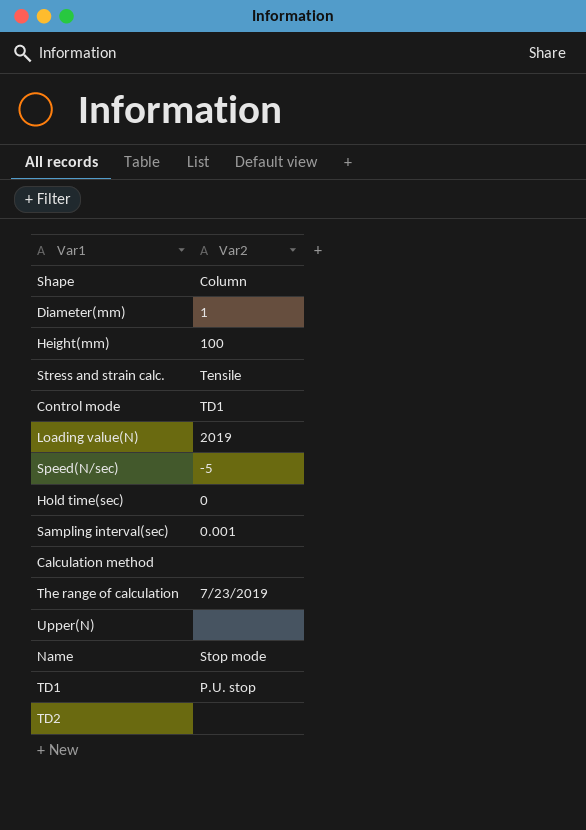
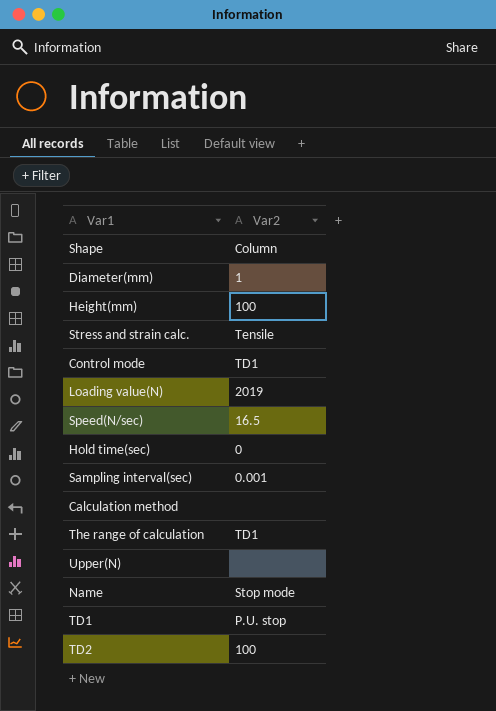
Speed(N/sec) | Var2: -5 -> 16.5
The range of calculation | Var2: 7/23/2019 -> TD1
TD2 | Var2: none -> 100

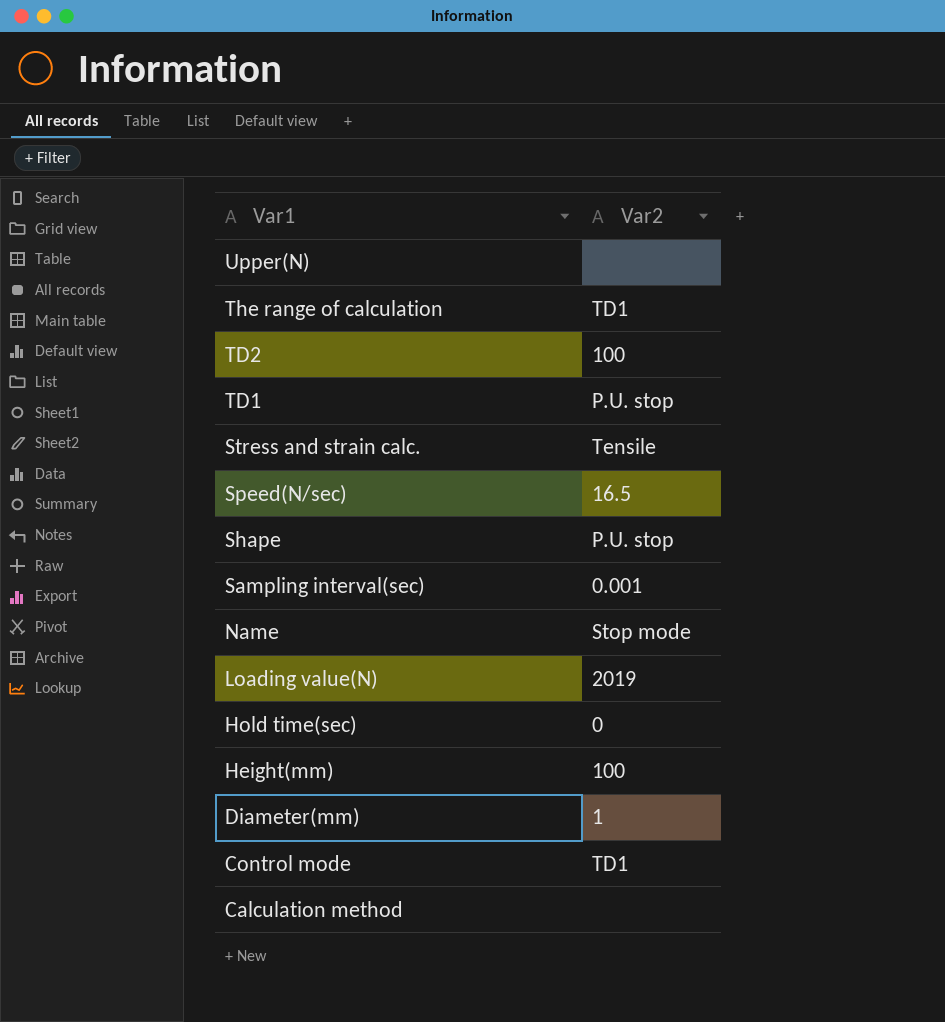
row order: none -> Var1 descending
Shape | Var2: Column -> P.U. stop

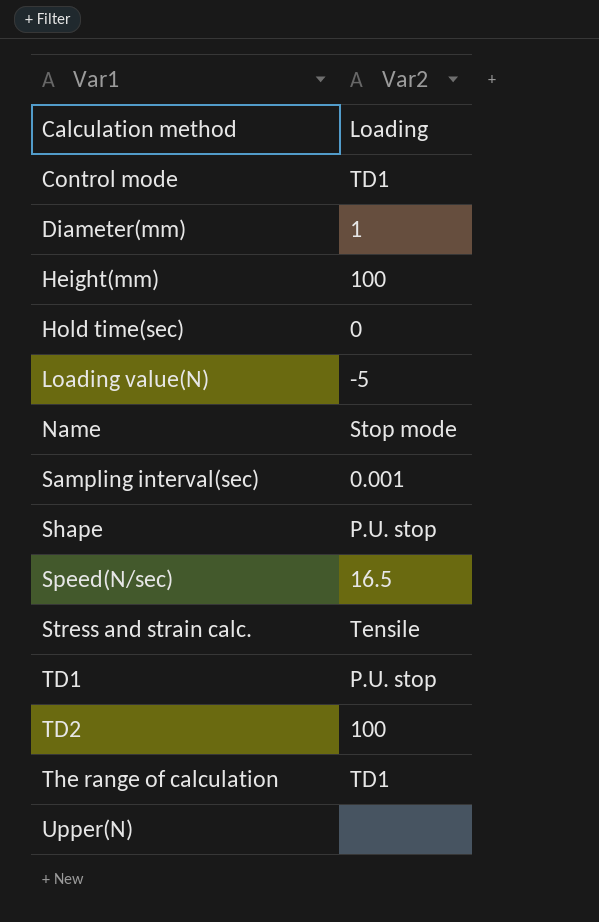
row order: Var1 descending -> Var1 ascending
Calculation method | Var2: none -> Loading
Loading value(N) | Var2: 2019 -> -5

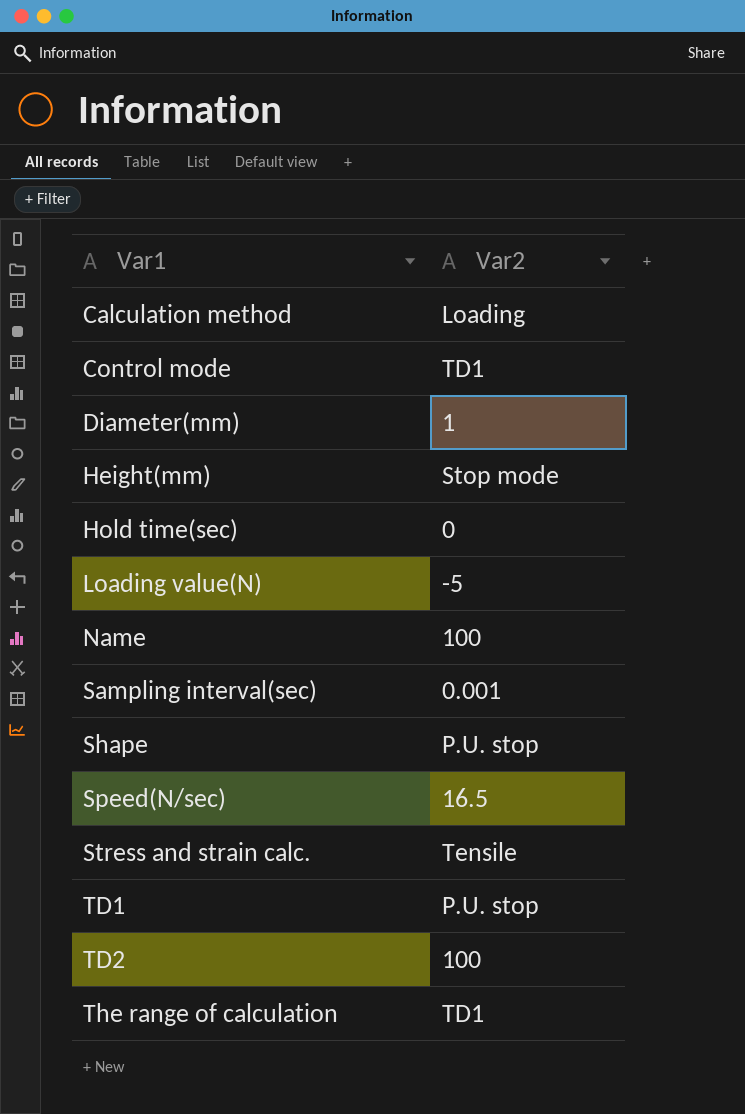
row Upper(N): none -> none
Height(mm) | Var2: 100 -> Stop mode
Name | Var2: Stop mode -> 100

